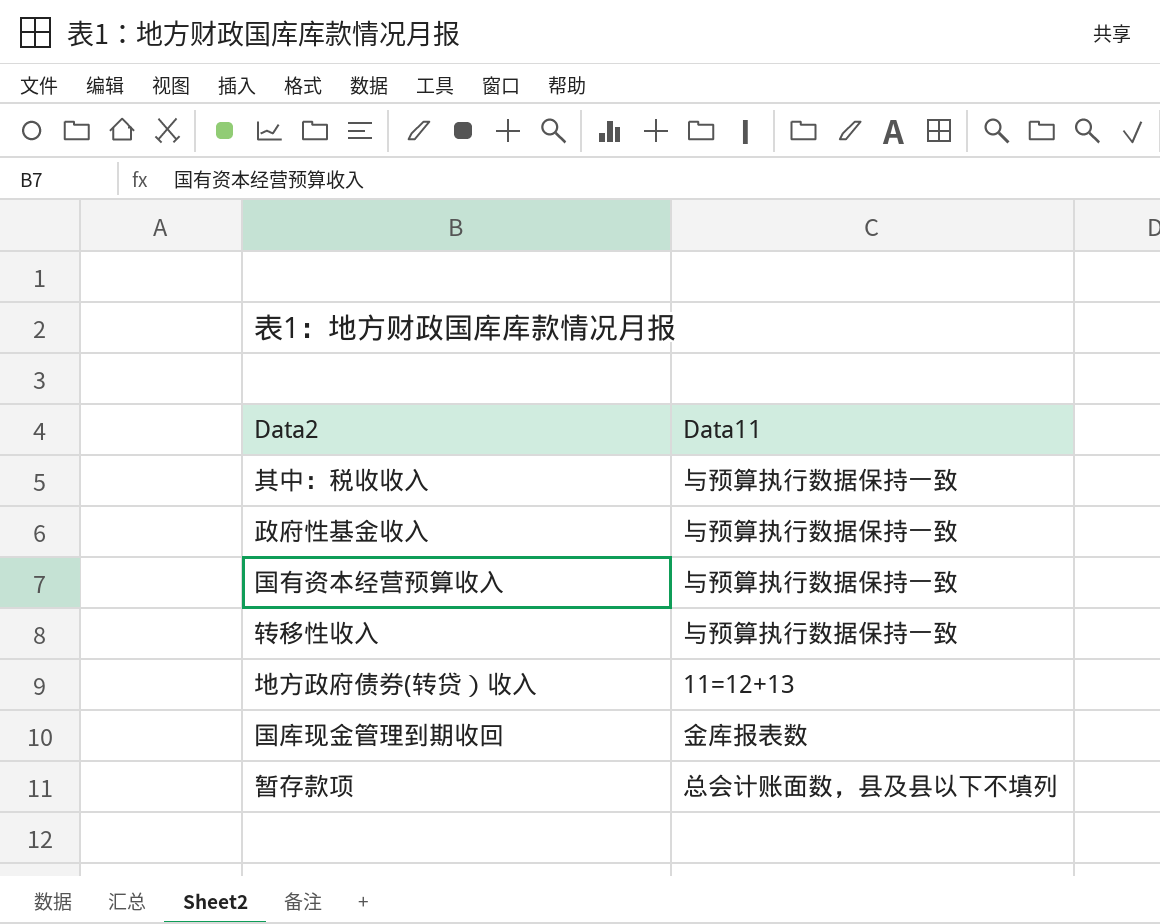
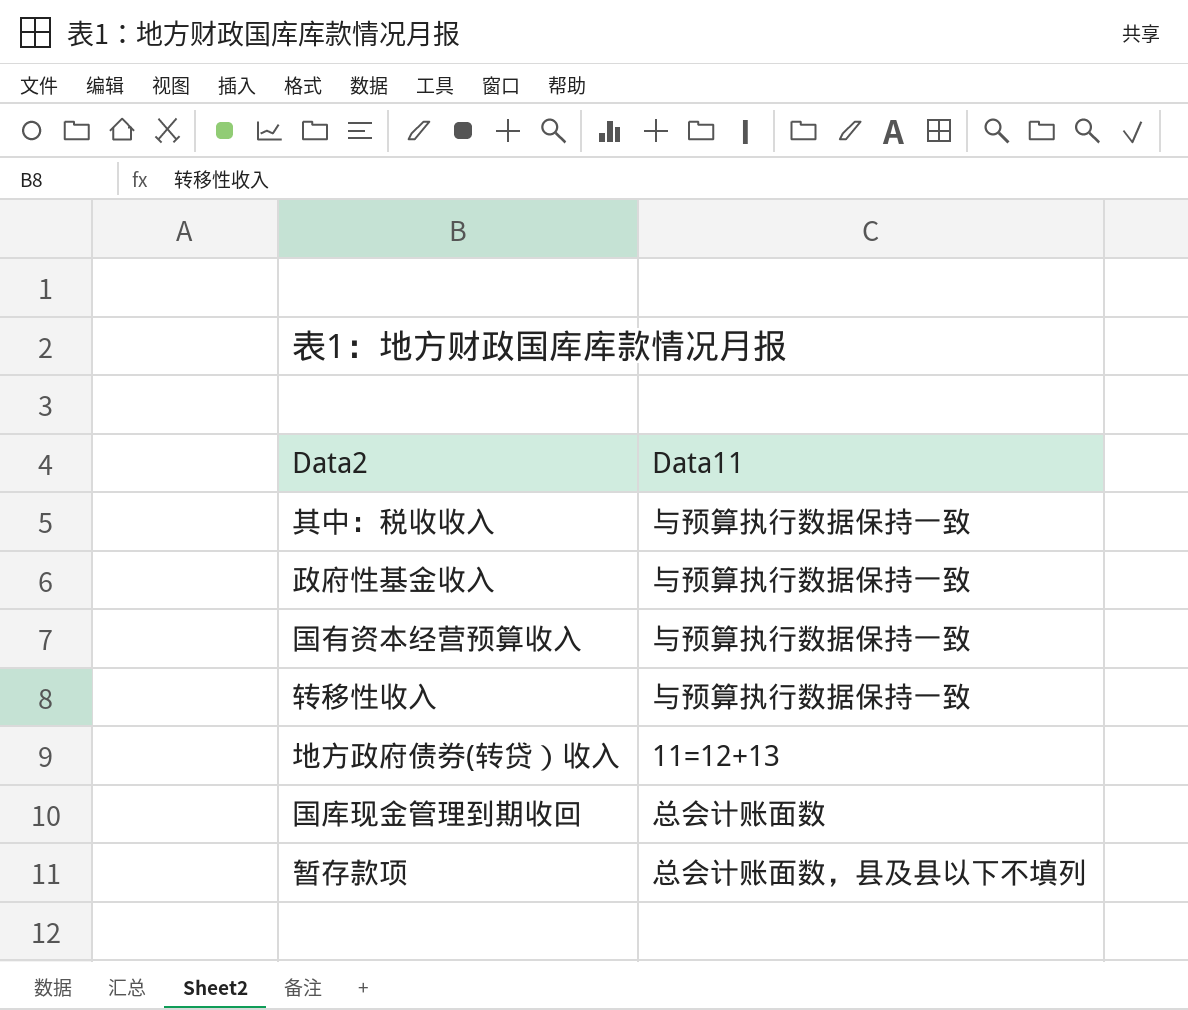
国库现金管理到期收回 | Data11: 金库报表数 -> 总会计账面数

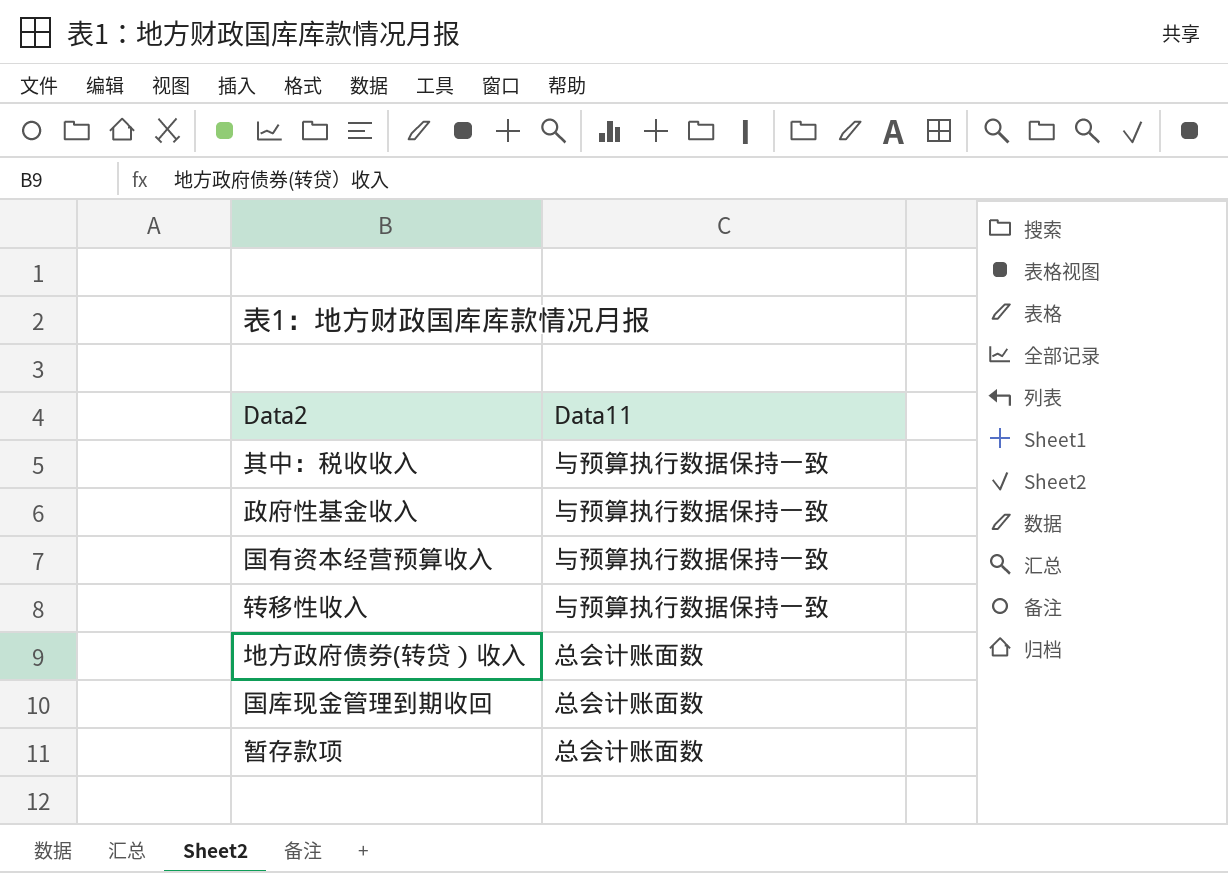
地方政府债券(转贷）收入 | Data11: 11=12+13 -> 总会计账面数
暂存款项 | Data11: 总会计账面数，县及县以下不填列 -> 总会计账面数

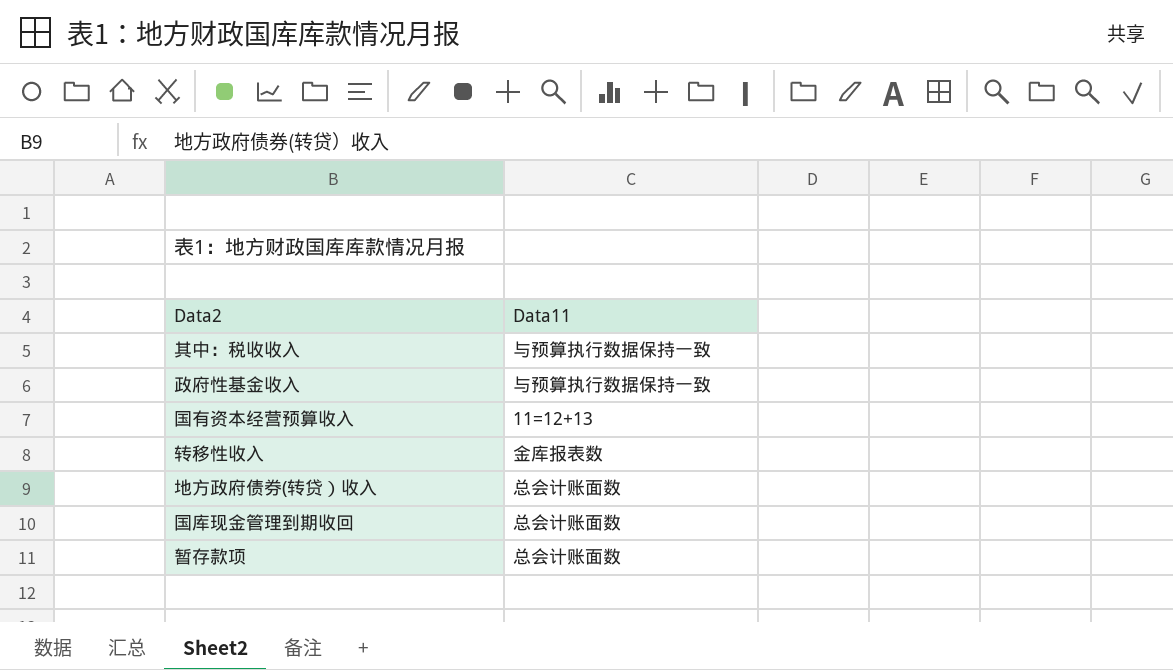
国有资本经营预算收入 | Data11: 与预算执行数据保持一致 -> 11=12+13
转移性收入 | Data11: 与预算执行数据保持一致 -> 金库报表数

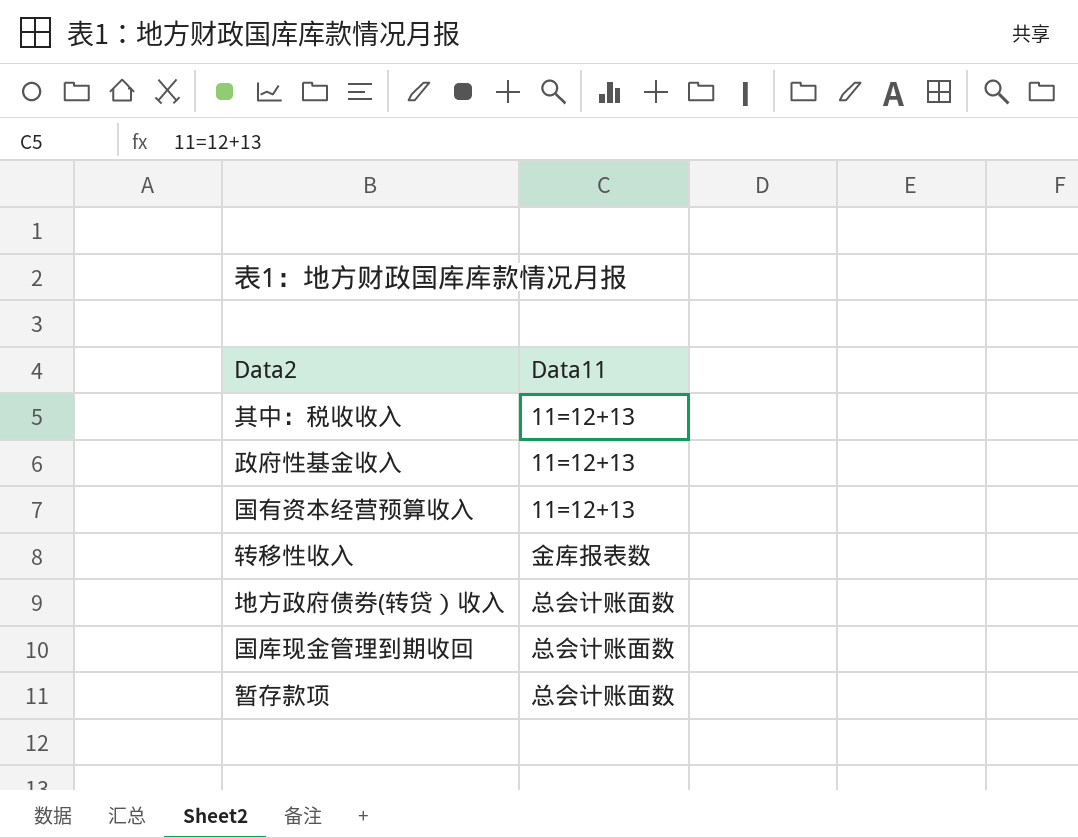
其中：税收收入 | Data11: 与预算执行数据保持一致 -> 11=12+13
政府性基金收入 | Data11: 与预算执行数据保持一致 -> 11=12+13

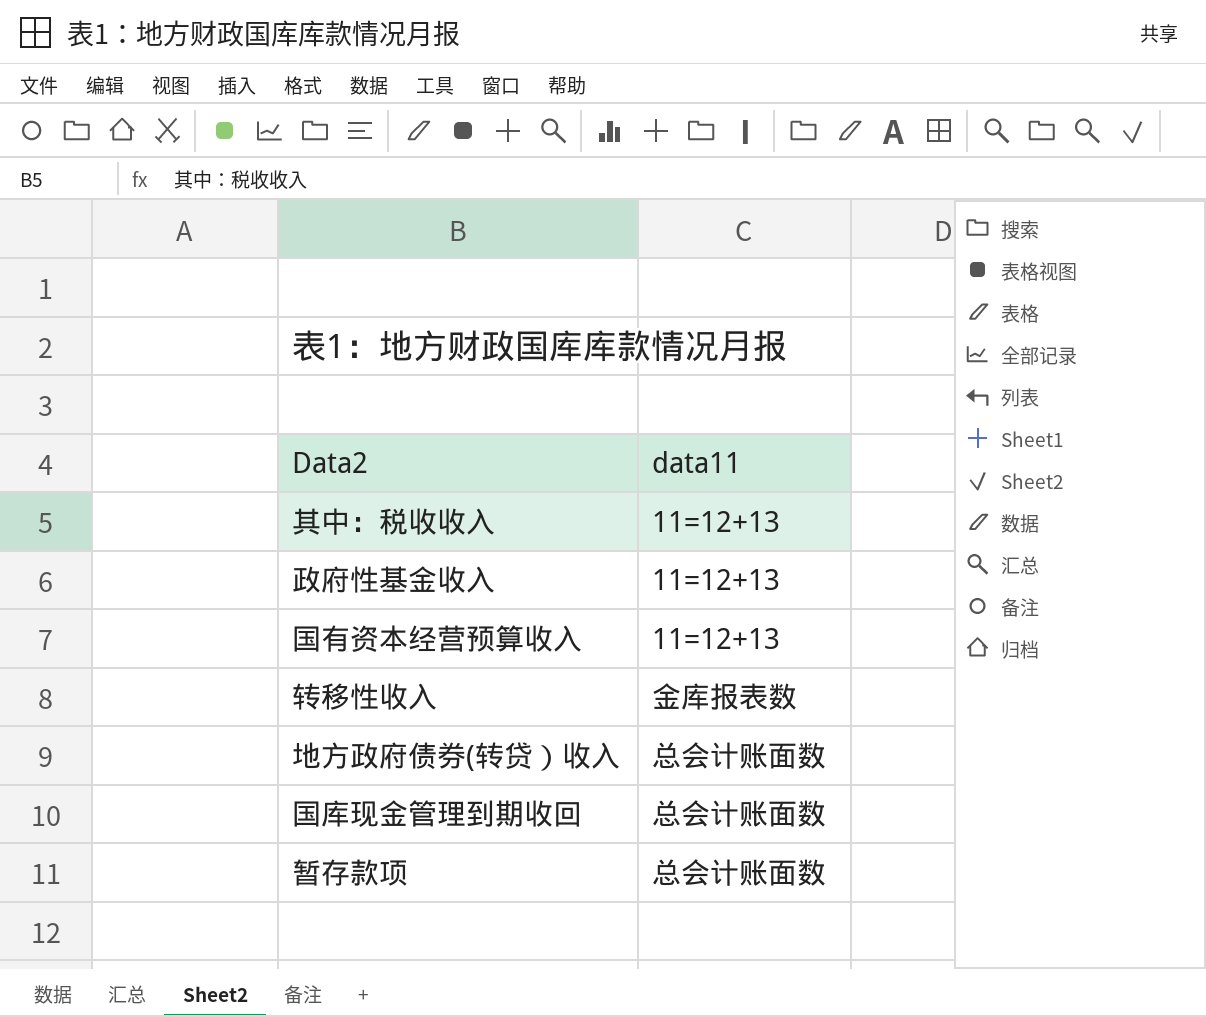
column name: Data11 -> data11

